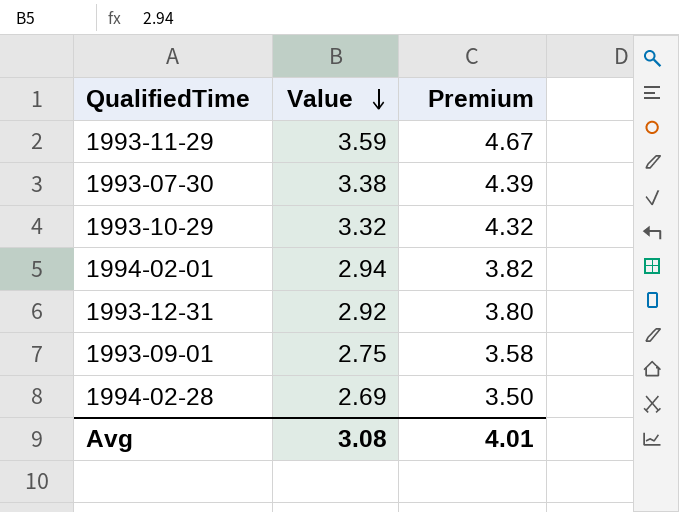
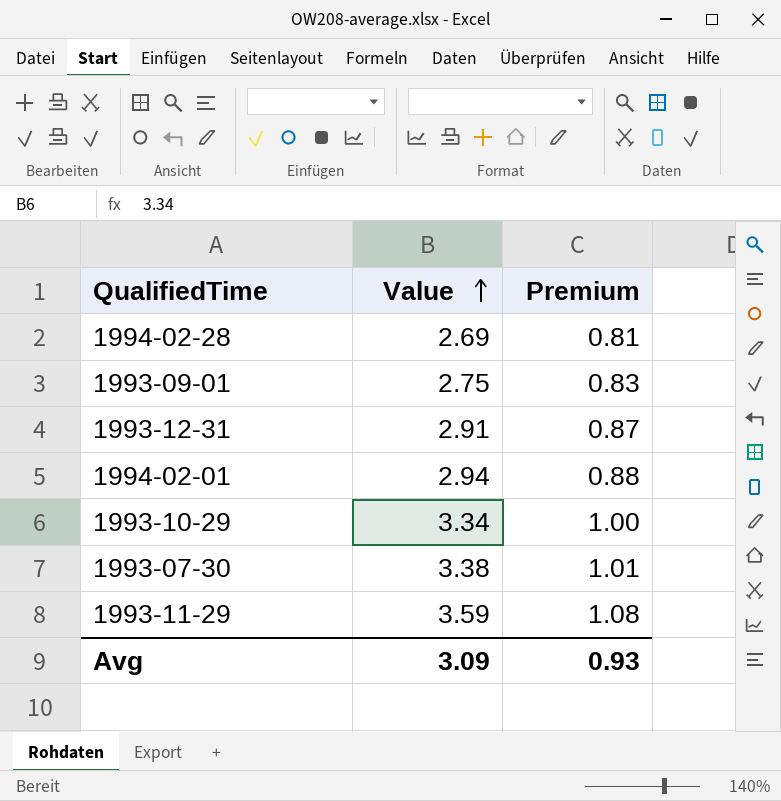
row order: Value descending -> Value ascending
column Premium | formula: [Value] * 1.3 -> [Value] * 0.3
1993-12-31 | Value: 2.92 -> 2.91
1993-10-29 | Value: 3.32 -> 3.34
Avg | Value: 3.08 -> 3.09
Avg | Premium: 4.01 -> 0.93

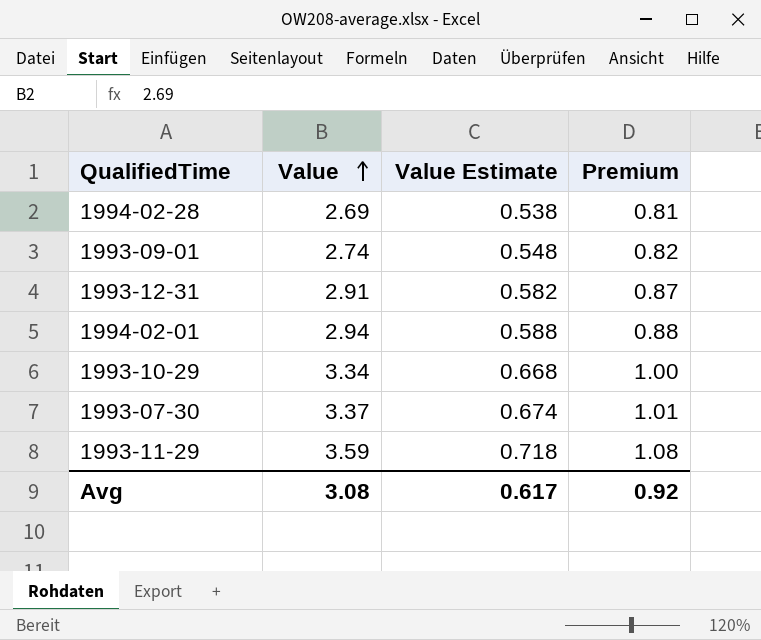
column Value Estimate | formula: none -> [Value] * 0.2
1993-09-01 | Value: 2.75 -> 2.74
1993-09-01 | Premium: 0.83 -> 0.82
1993-07-30 | Value: 3.38 -> 3.37
Avg | Value: 3.09 -> 3.08
Avg | Premium: 0.93 -> 0.92

